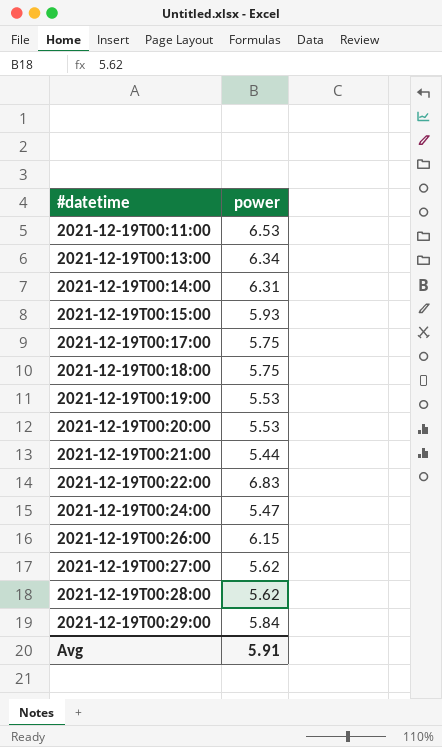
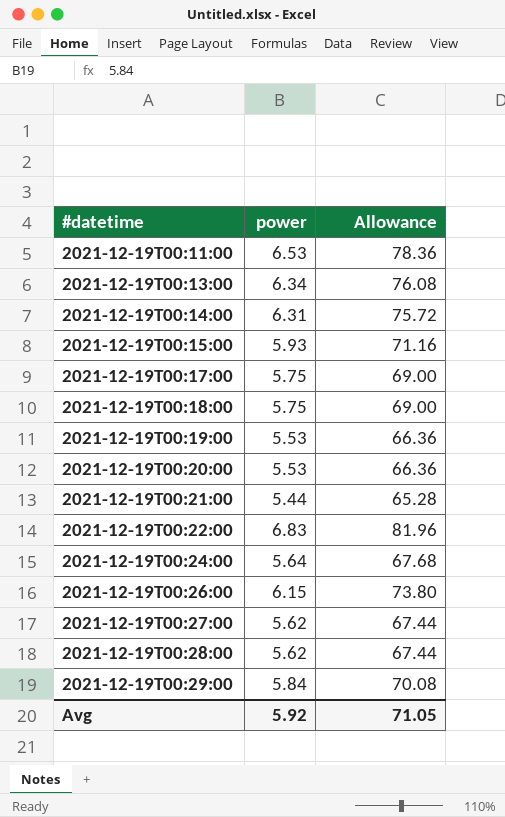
column Allowance | formula: none -> [power] * 12
2021-12-19T00:24:00 | power: 5.47 -> 5.64
Avg | power: 5.91 -> 5.92

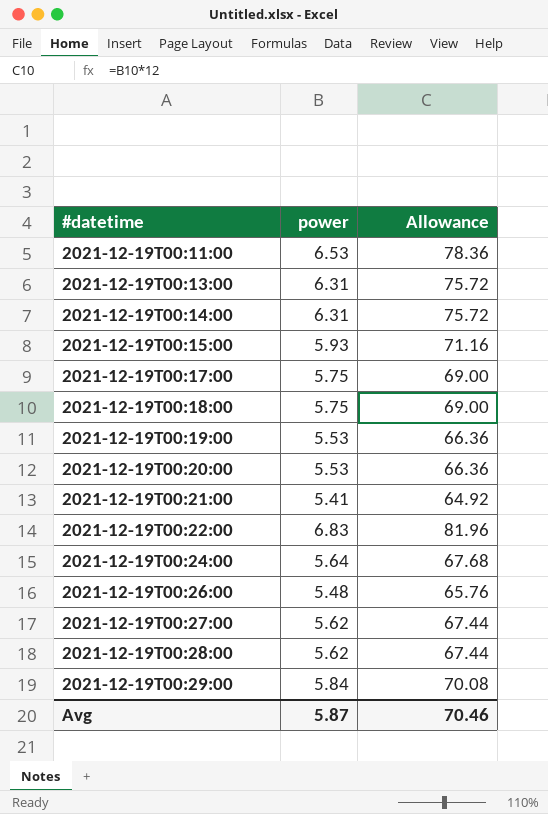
2021-12-19T00:13:00 | power: 6.34 -> 6.31
2021-12-19T00:13:00 | Allowance: 76.08 -> 75.72
2021-12-19T00:21:00 | power: 5.44 -> 5.41
2021-12-19T00:21:00 | Allowance: 65.28 -> 64.92
2021-12-19T00:26:00 | power: 6.15 -> 5.48
2021-12-19T00:26:00 | Allowance: 73.80 -> 65.76
Avg | power: 5.92 -> 5.87
Avg | Allowance: 71.05 -> 70.46

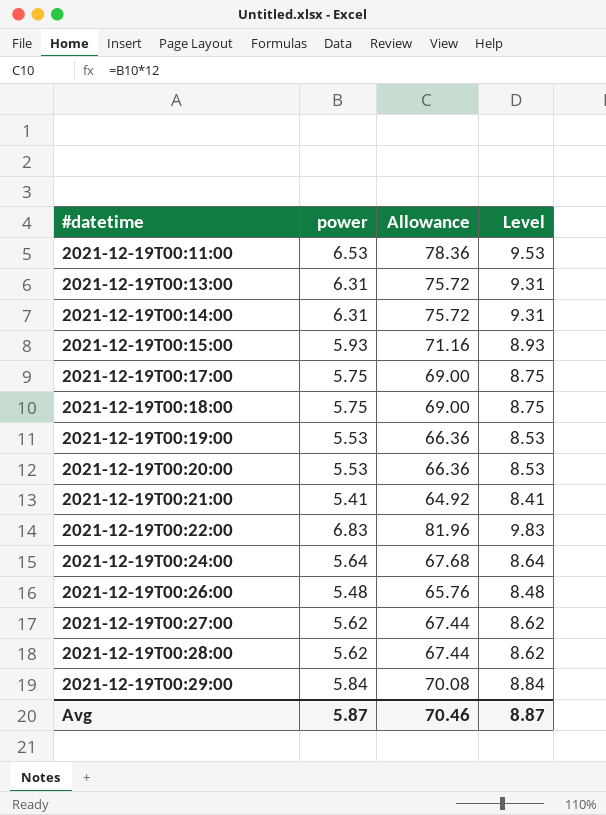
column Level | formula: none -> [power] + 3

